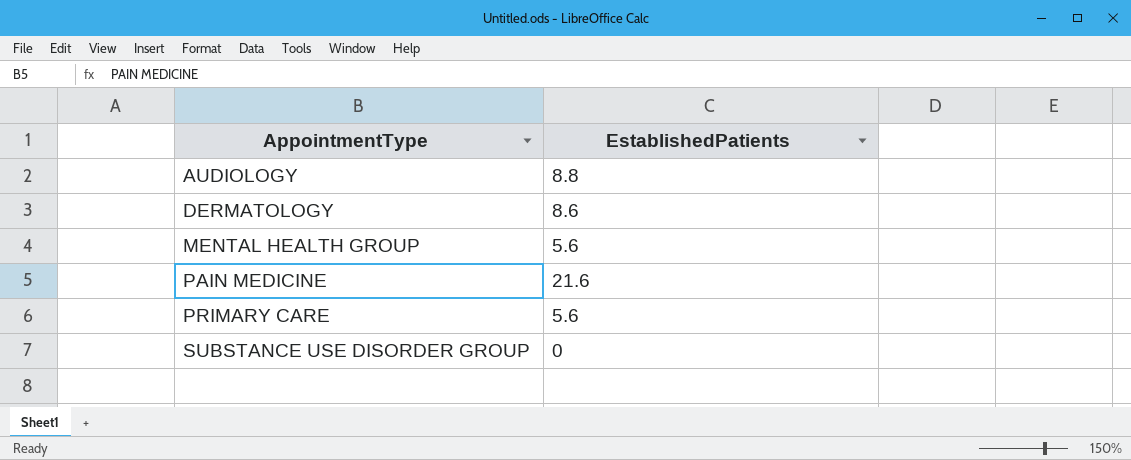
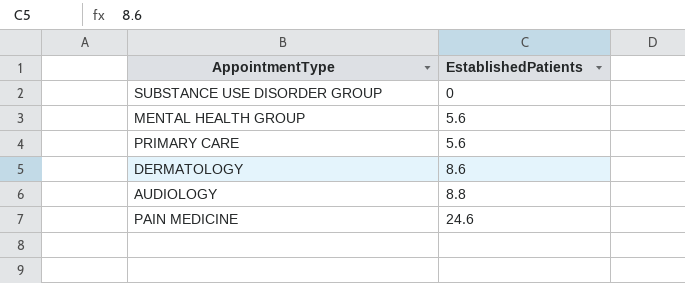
row order: AppointmentType ascending -> EstablishedPatients ascending
PAIN MEDICINE | EstablishedPatients: 21.6 -> 24.6

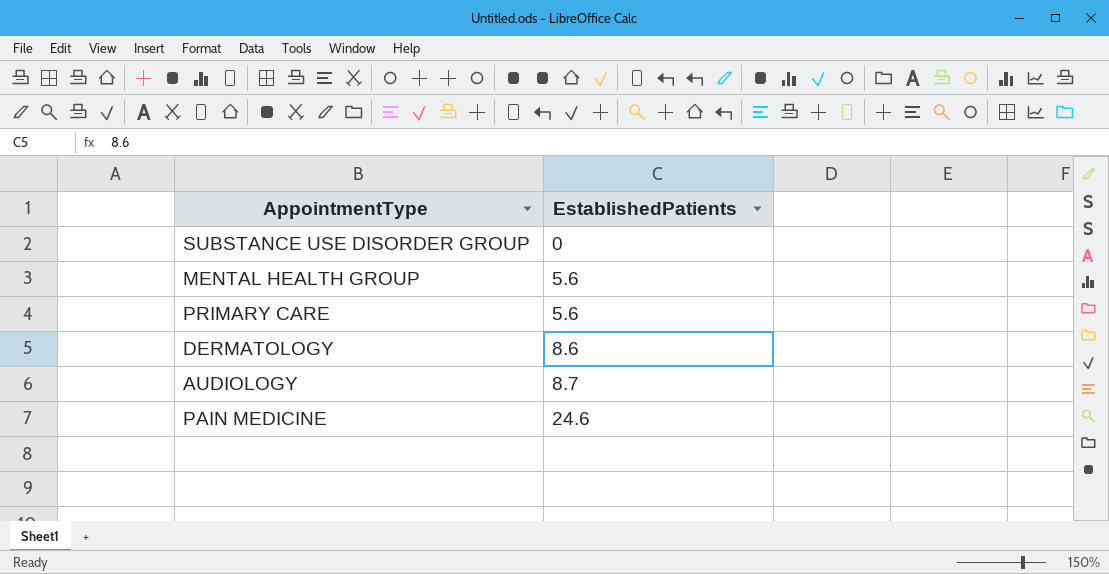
AUDIOLOGY | EstablishedPatients: 8.8 -> 8.7

